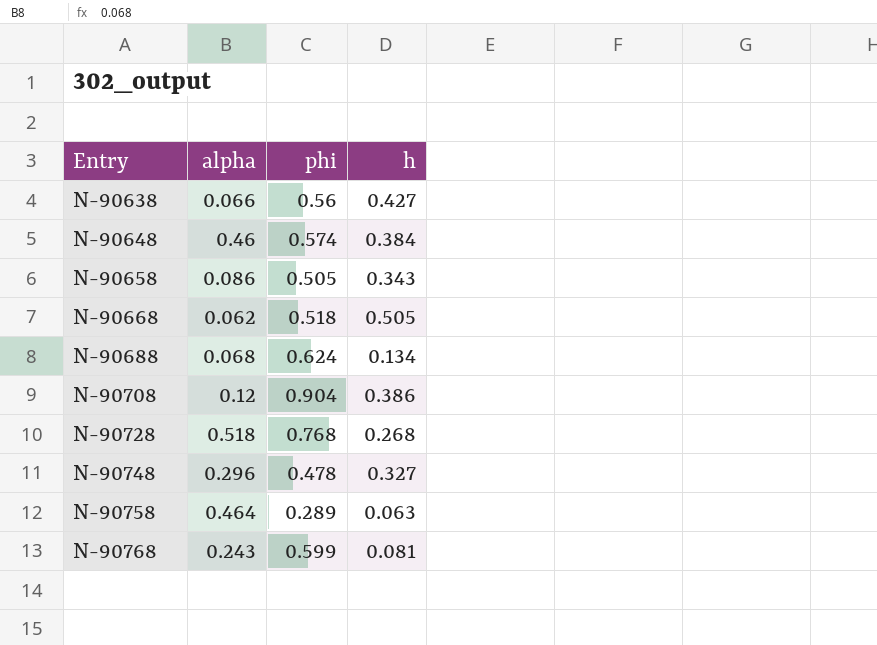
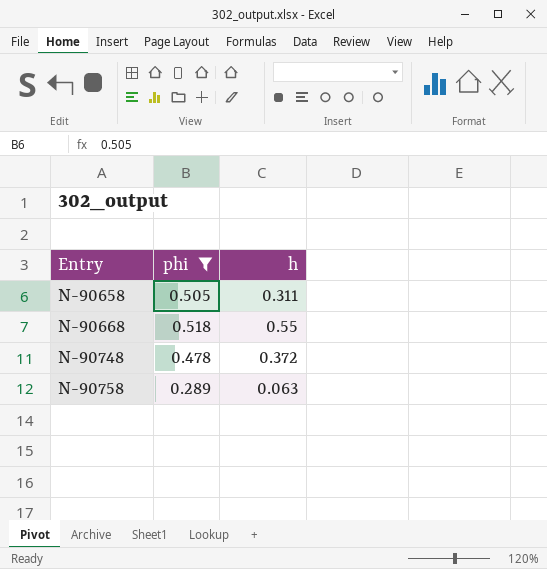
filter: none -> phi <= 0.518
column alpha | position: 2 -> none
N-90658 | h: 0.343 -> 0.311
N-90668 | h: 0.505 -> 0.55
N-90748 | h: 0.327 -> 0.372

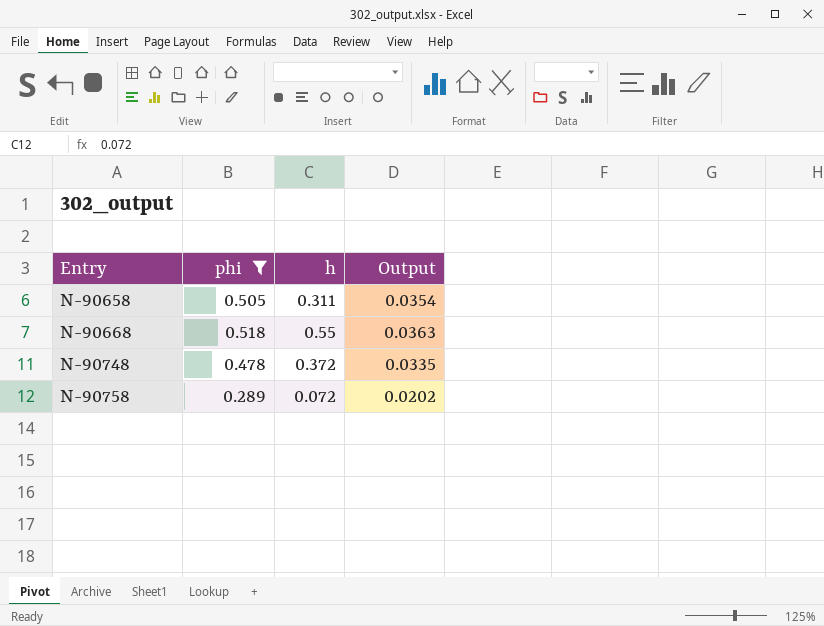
column Output | formula: none -> [phi] * 0.07
N-90758 | h: 0.063 -> 0.072

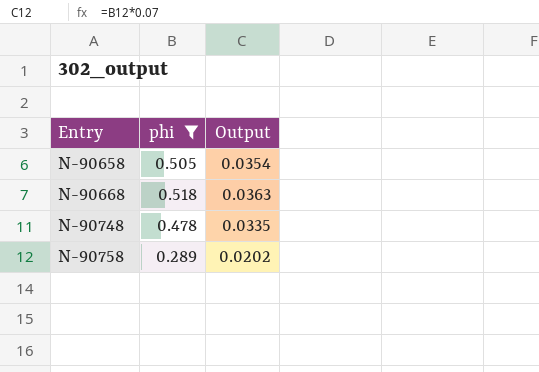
column h | position: 3 -> none

